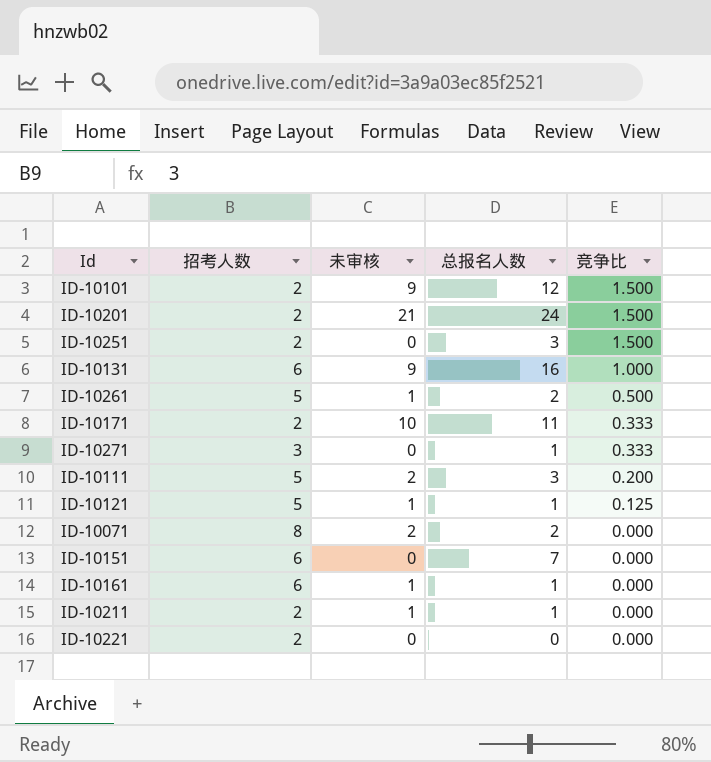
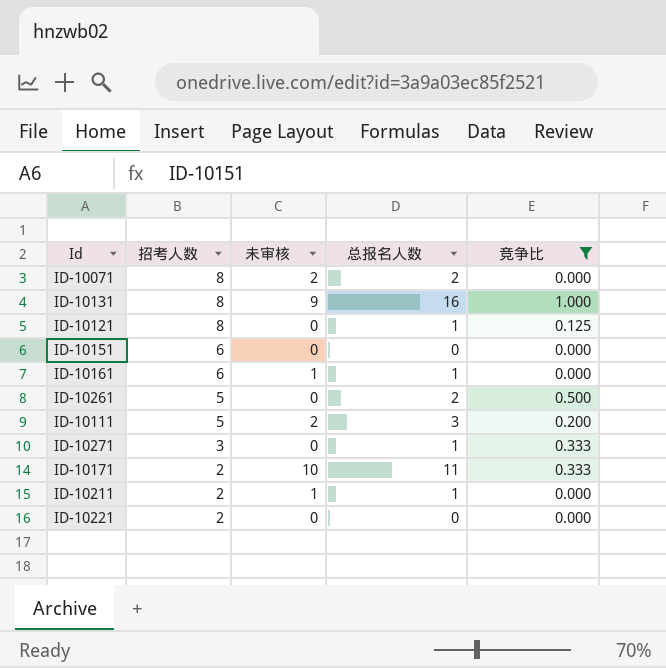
filter: none -> 竞争比 != 1.500
row order: 竞争比 descending -> 招考人数 descending
ID-10131 | 招考人数: 6 -> 8
ID-10121 | 招考人数: 5 -> 8
ID-10121 | 未审核: 1 -> 0
ID-10151 | 总报名人数: 7 -> 0
ID-10261 | 未审核: 1 -> 0

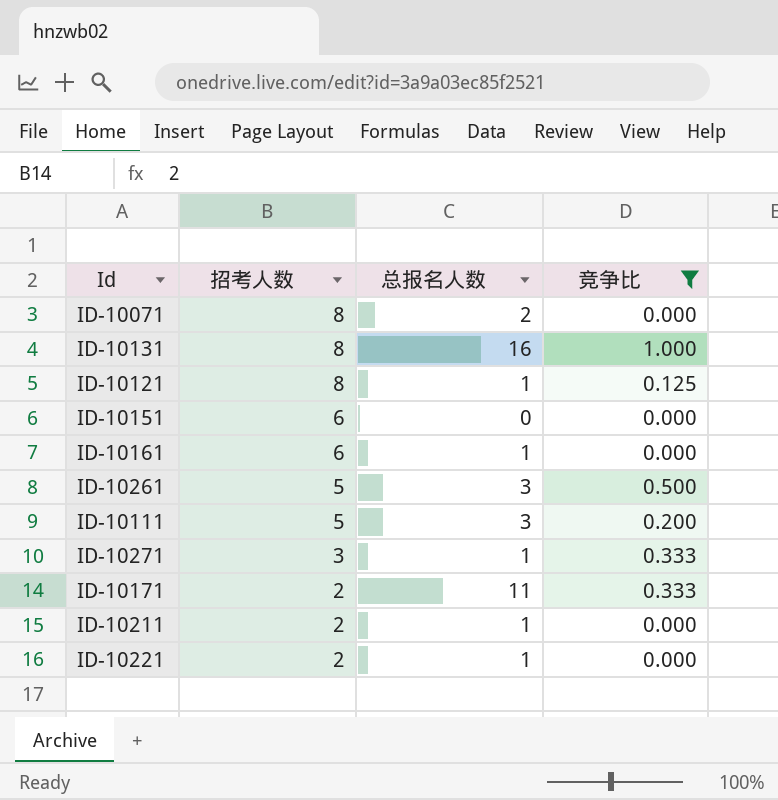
column 未审核 | position: 3 -> none
ID-10261 | 总报名人数: 2 -> 3
ID-10221 | 总报名人数: 0 -> 1

